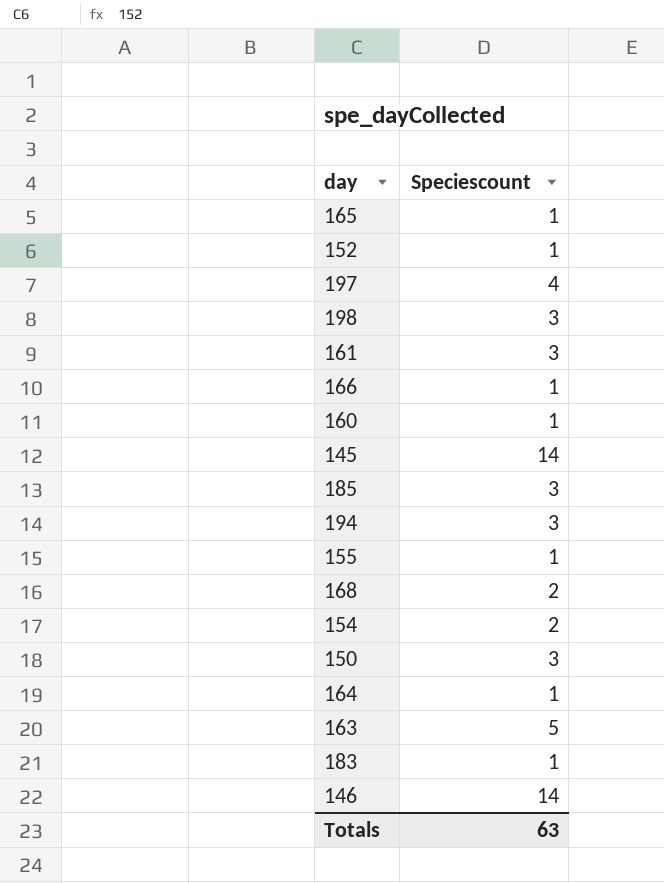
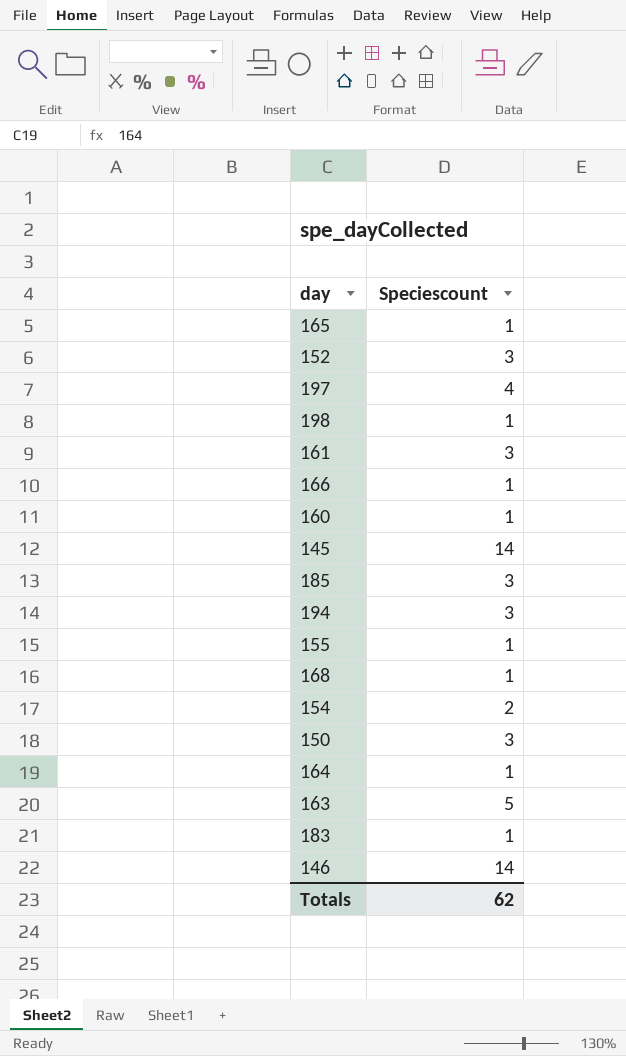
152 | Speciescount: 1 -> 3
198 | Speciescount: 3 -> 1
168 | Speciescount: 2 -> 1
Totals | Speciescount: 63 -> 62

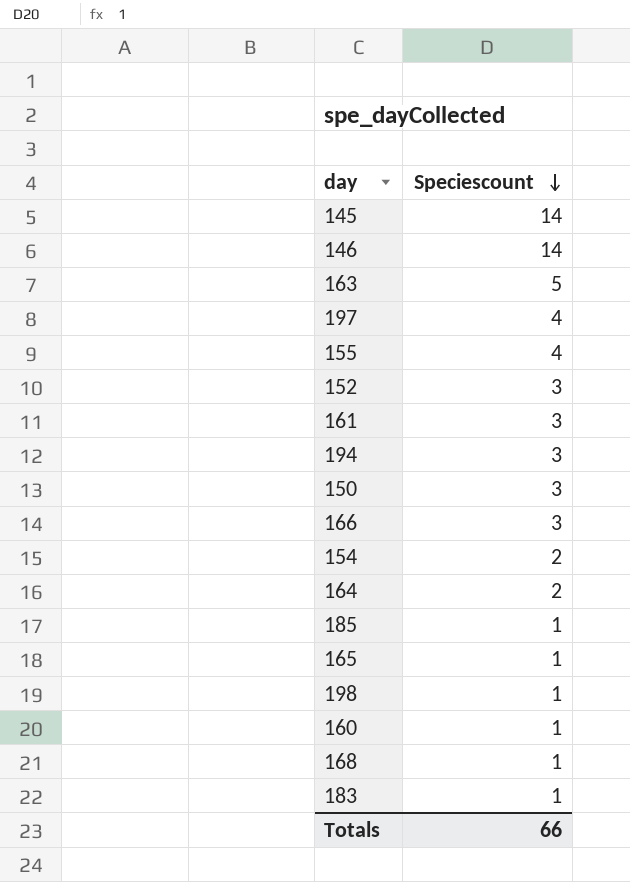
row order: none -> Speciescount descending
155 | Speciescount: 1 -> 4
166 | Speciescount: 1 -> 3
164 | Speciescount: 1 -> 2
185 | Speciescount: 3 -> 1
Totals | Speciescount: 62 -> 66

